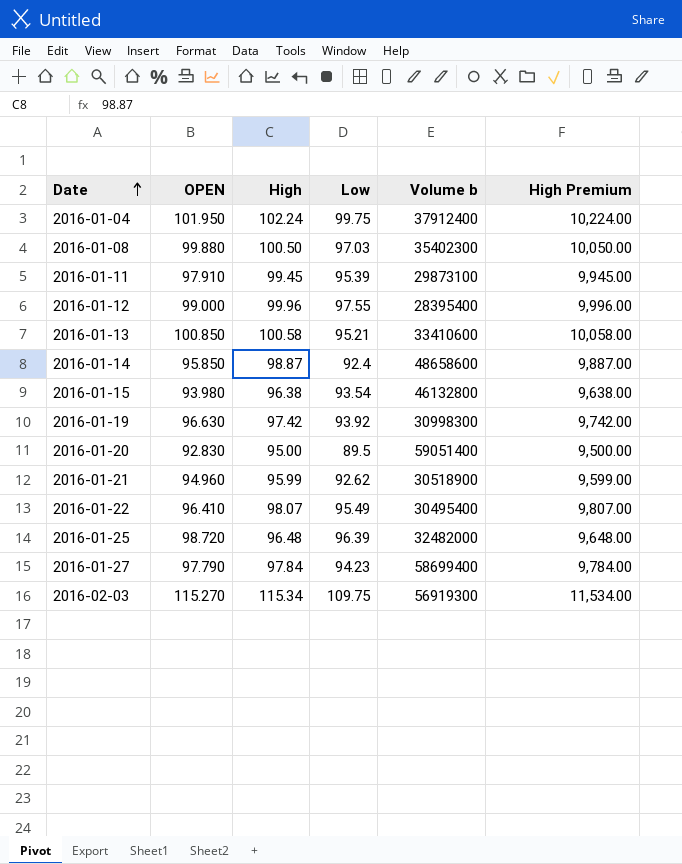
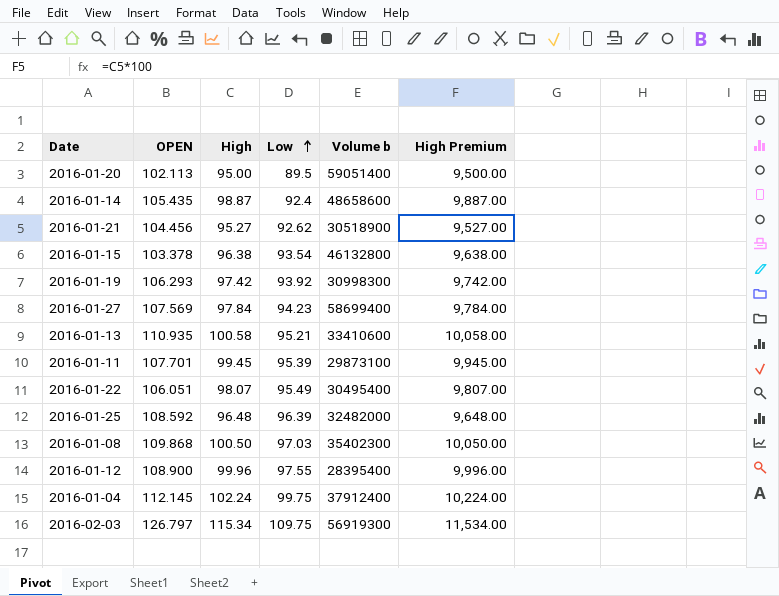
row order: Date ascending -> Low ascending
2016-01-20 | OPEN: 92.830 -> 102.113
2016-01-14 | OPEN: 95.850 -> 105.435
2016-01-21 | OPEN: 94.960 -> 104.456
2016-01-21 | High: 95.99 -> 95.27
2016-01-21 | High Premium: 9,599.00 -> 9,527.00
2016-01-15 | OPEN: 93.980 -> 103.378
2016-01-19 | OPEN: 96.630 -> 106.293
2016-01-27 | OPEN: 97.790 -> 107.569
2016-01-13 | OPEN: 100.850 -> 110.935
2016-01-11 | OPEN: 97.910 -> 107.701
2016-01-22 | OPEN: 96.410 -> 106.051
2016-01-25 | OPEN: 98.720 -> 108.592
2016-01-08 | OPEN: 99.880 -> 109.868
2016-01-12 | OPEN: 99.000 -> 108.900
2016-01-04 | OPEN: 101.950 -> 112.145
2016-02-03 | OPEN: 115.270 -> 126.797

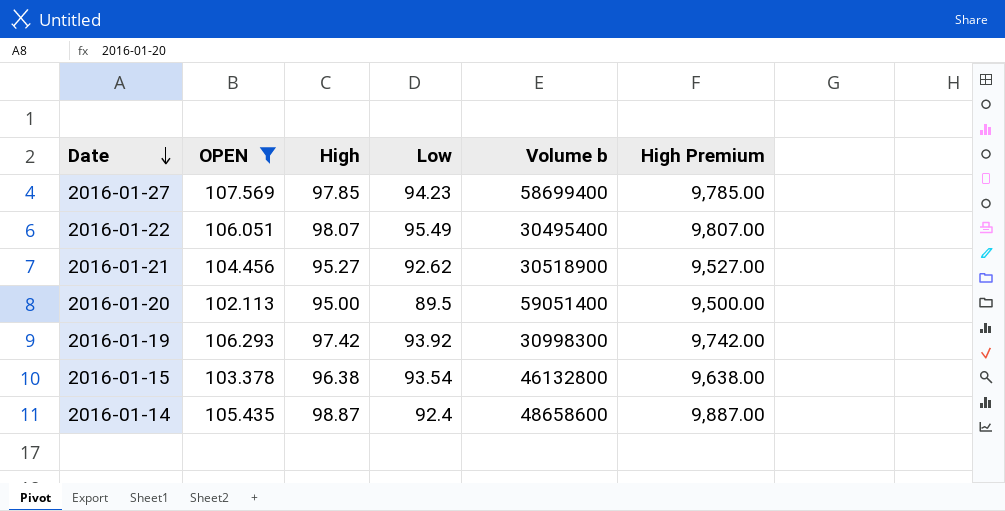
filter: none -> OPEN <= 107.569
row order: Low ascending -> Date descending
2016-01-27 | High: 97.84 -> 97.85
2016-01-27 | High Premium: 9,784.00 -> 9,785.00

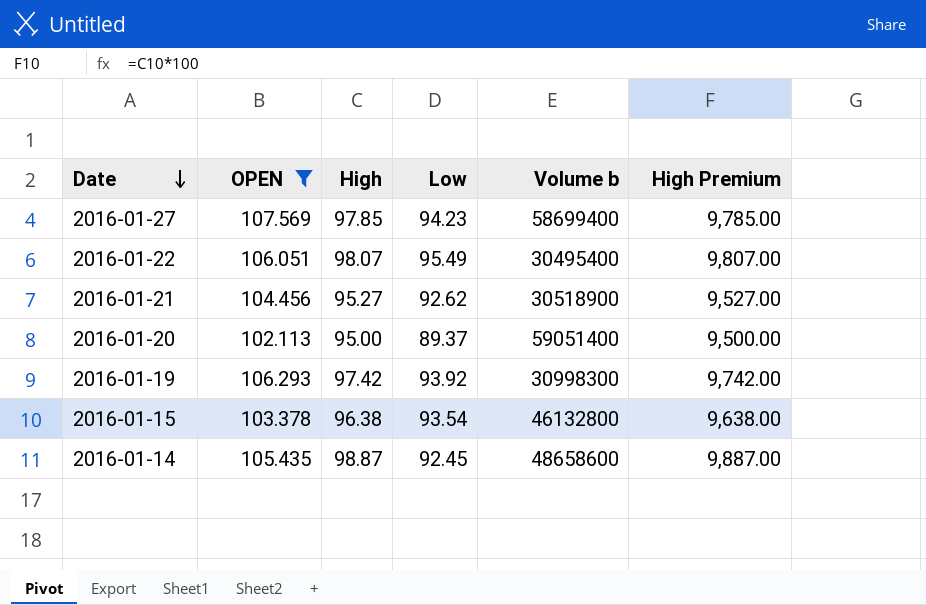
2016-01-20 | Low: 89.5 -> 89.37
2016-01-14 | Low: 92.4 -> 92.45

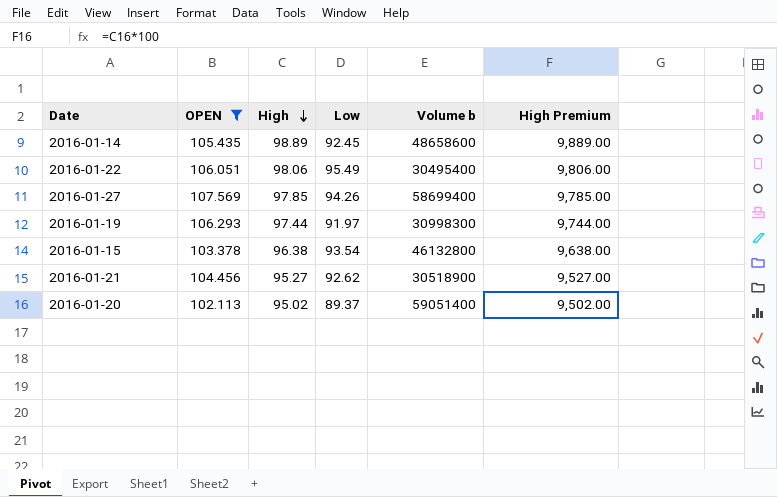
row order: Date descending -> High descending
2016-01-14 | High: 98.87 -> 98.89
2016-01-14 | High Premium: 9,887.00 -> 9,889.00
2016-01-22 | High: 98.07 -> 98.06
2016-01-22 | High Premium: 9,807.00 -> 9,806.00
2016-01-27 | Low: 94.23 -> 94.26
2016-01-19 | High: 97.42 -> 97.44
2016-01-19 | Low: 93.92 -> 91.97
2016-01-19 | High Premium: 9,742.00 -> 9,744.00
2016-01-20 | High: 95.00 -> 95.02
2016-01-20 | High Premium: 9,500.00 -> 9,502.00

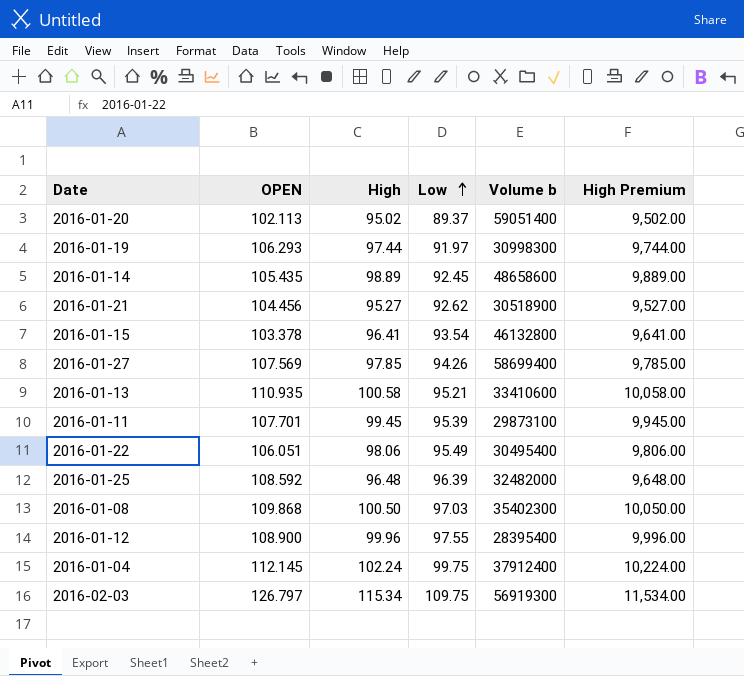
filter: OPEN <= 107.569 -> none
row order: High descending -> Low ascending
2016-01-15 | High: 96.38 -> 96.41
2016-01-15 | High Premium: 9,638.00 -> 9,641.00

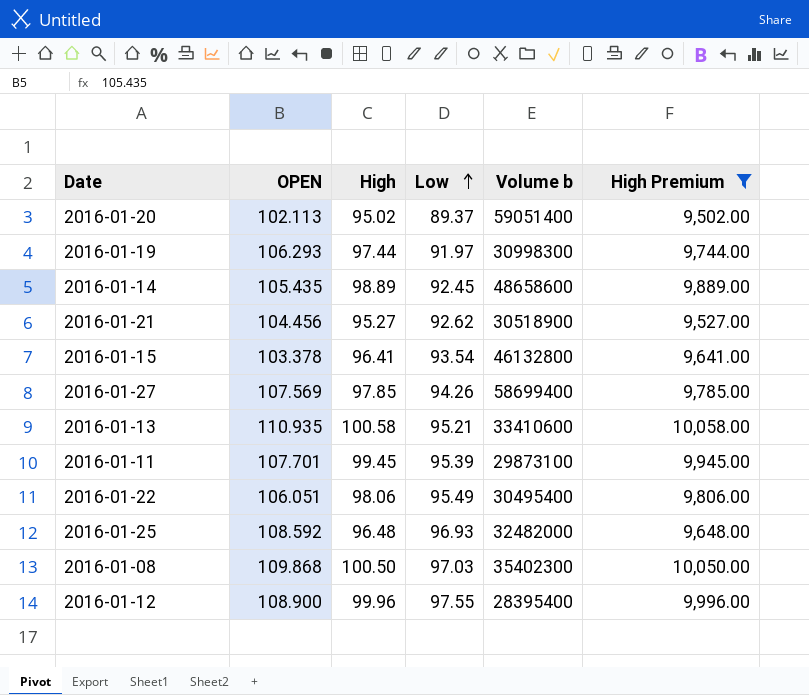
filter: none -> High Premium <= 10,058.00
2016-01-25 | Low: 96.39 -> 96.93

